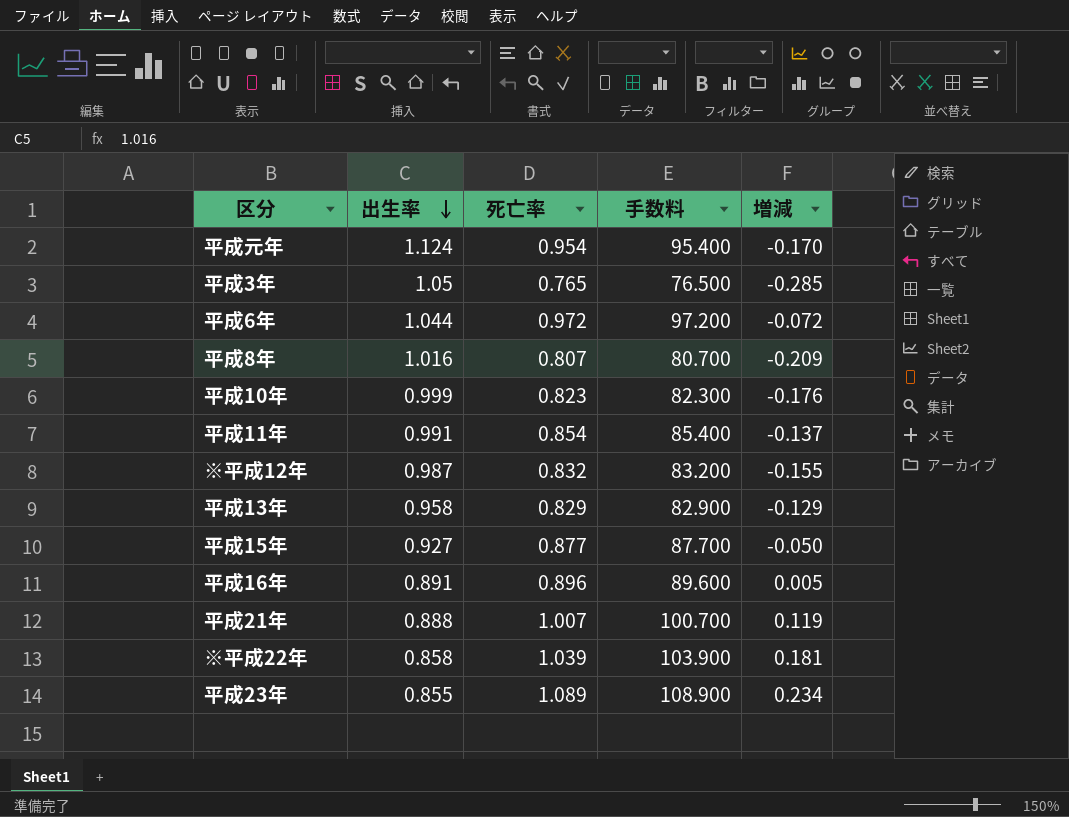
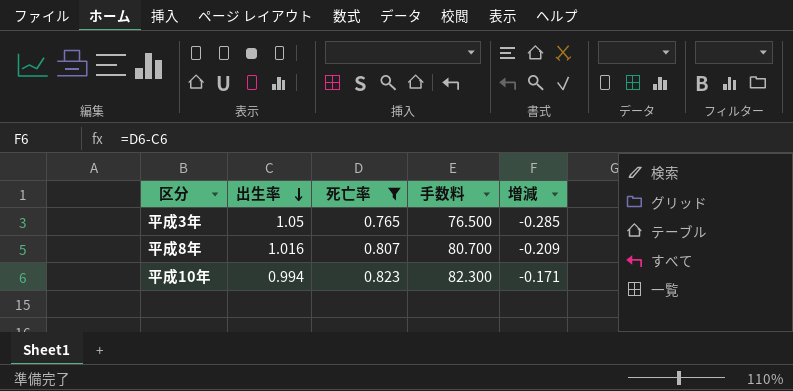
filter: none -> 死亡率 <= 0.823
平成10年 | 出生率: 0.999 -> 0.994
平成10年 | 増減: -0.176 -> -0.171

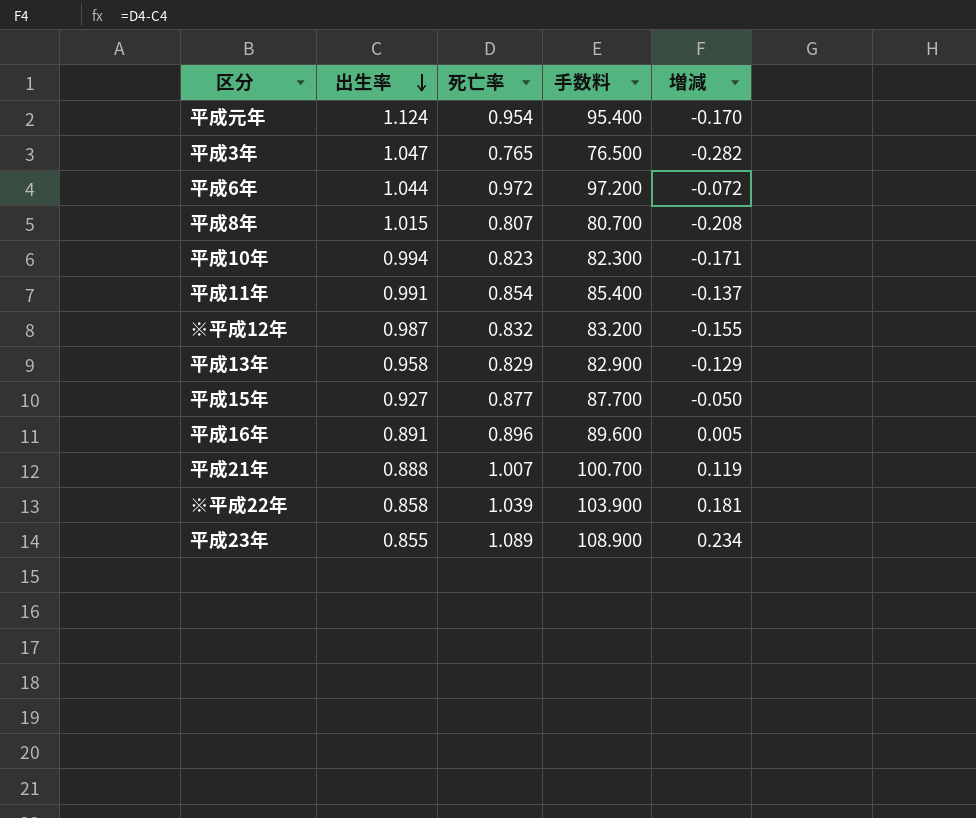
filter: 死亡率 <= 0.823 -> none
平成3年 | 出生率: 1.05 -> 1.047
平成3年 | 増減: -0.285 -> -0.282
平成8年 | 出生率: 1.016 -> 1.015
平成8年 | 増減: -0.209 -> -0.208

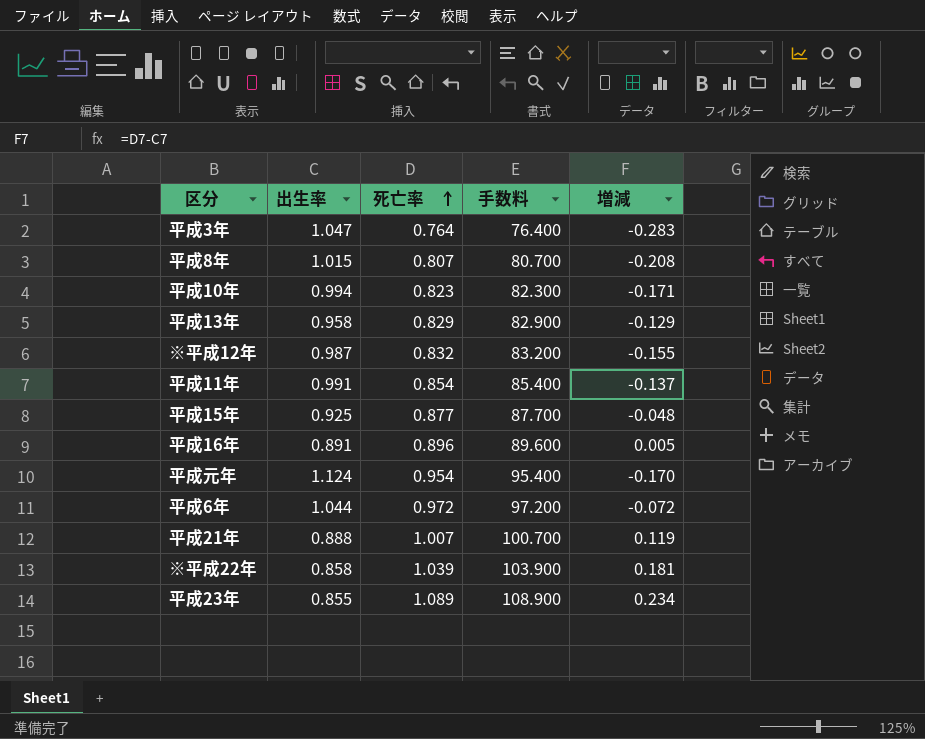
row order: 出生率 descending -> 死亡率 ascending
平成3年 | 死亡率: 0.765 -> 0.764
平成3年 | 手数料: 76.500 -> 76.400
平成3年 | 増減: -0.282 -> -0.283
平成15年 | 出生率: 0.927 -> 0.925
平成15年 | 増減: -0.050 -> -0.048

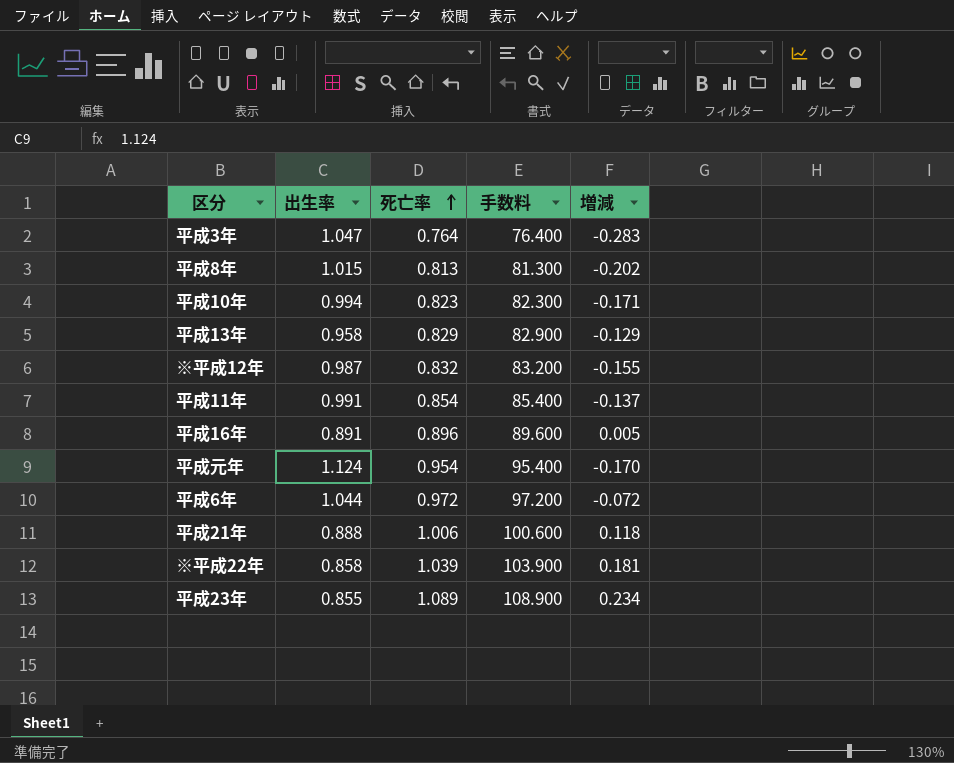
row 平成15年: 0.925 | 0.877 | 87.700 | -0.048 -> none
平成8年 | 死亡率: 0.807 -> 0.813
平成8年 | 手数料: 80.700 -> 81.300
平成8年 | 増減: -0.208 -> -0.202
平成21年 | 死亡率: 1.007 -> 1.006
平成21年 | 手数料: 100.700 -> 100.600
平成21年 | 増減: 0.119 -> 0.118

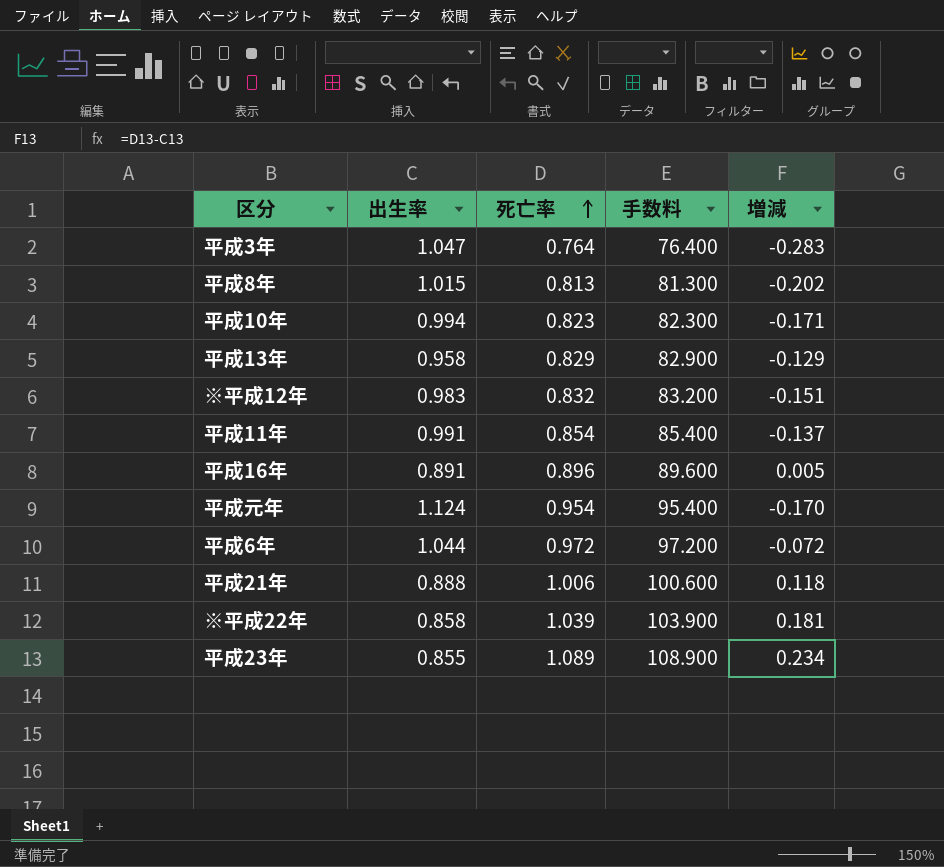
※平成12年 | 出生率: 0.987 -> 0.983
※平成12年 | 増減: -0.155 -> -0.151

